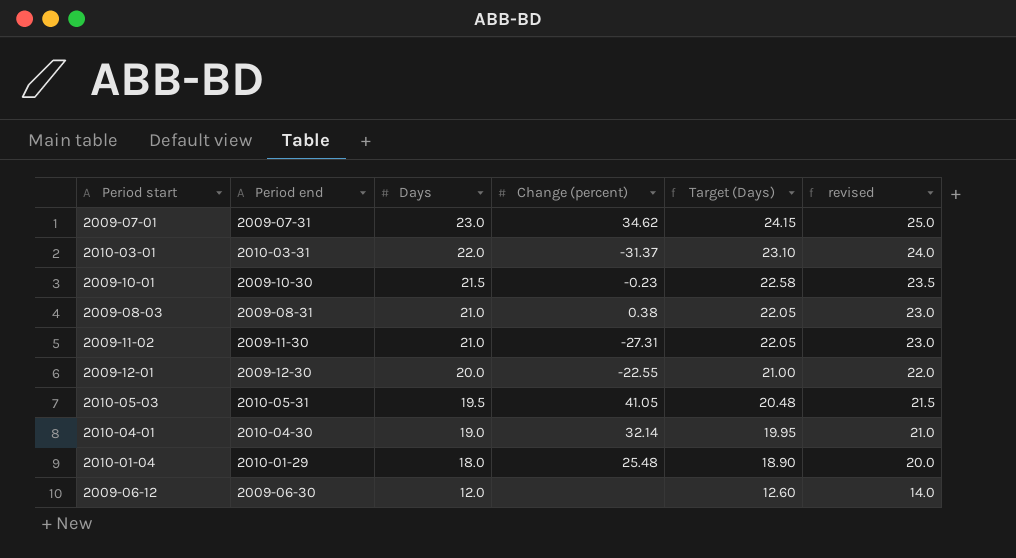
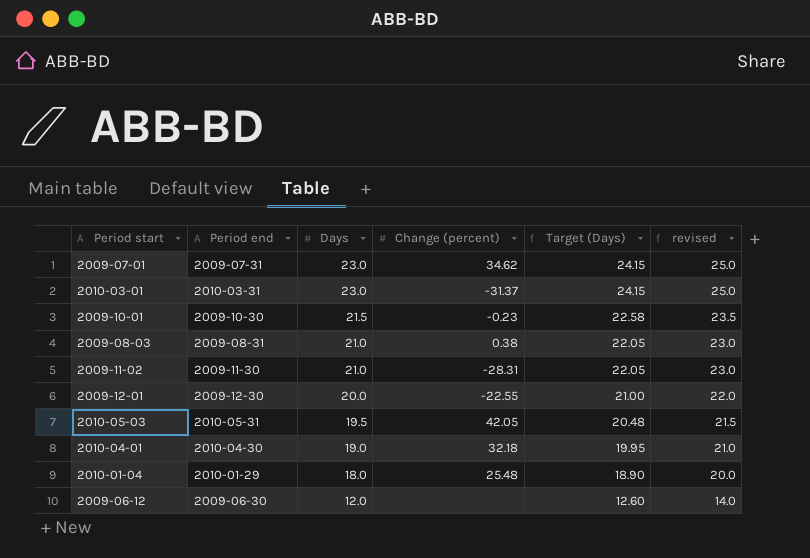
2010-03-01 | Days: 22.0 -> 23.0
2010-03-01 | Target (Days): 23.10 -> 24.15
2010-03-01 | revised: 24.0 -> 25.0
2009-11-02 | Change (percent): -27.31 -> -28.31
2010-05-03 | Change (percent): 41.05 -> 42.05
2010-04-01 | Change (percent): 32.14 -> 32.18

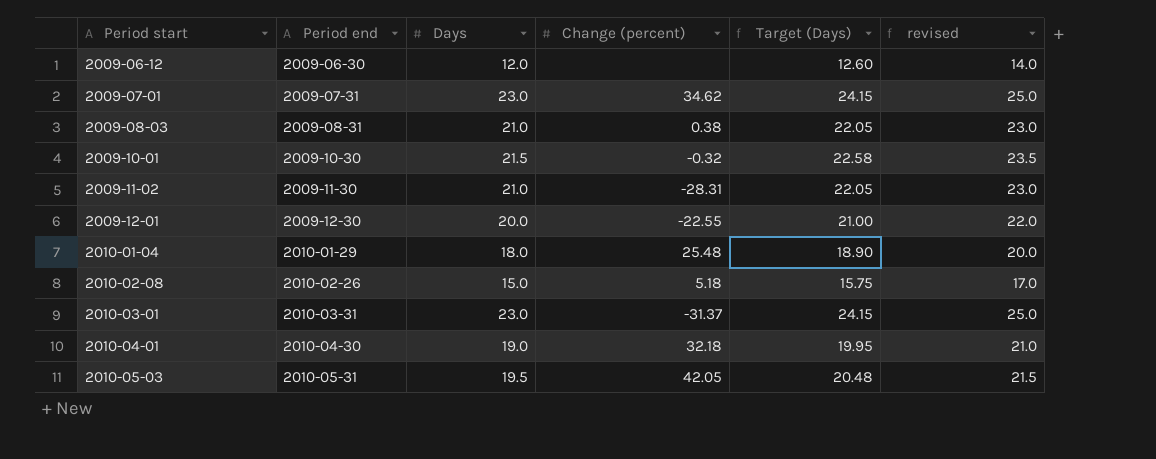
row order: Days descending -> Period start ascending
2009-10-01 | Change (percent): -0.23 -> -0.32
row 2010-02-08: none -> 2010-02-26 | 15.0 | 5.18 | 15.75 | 17.0

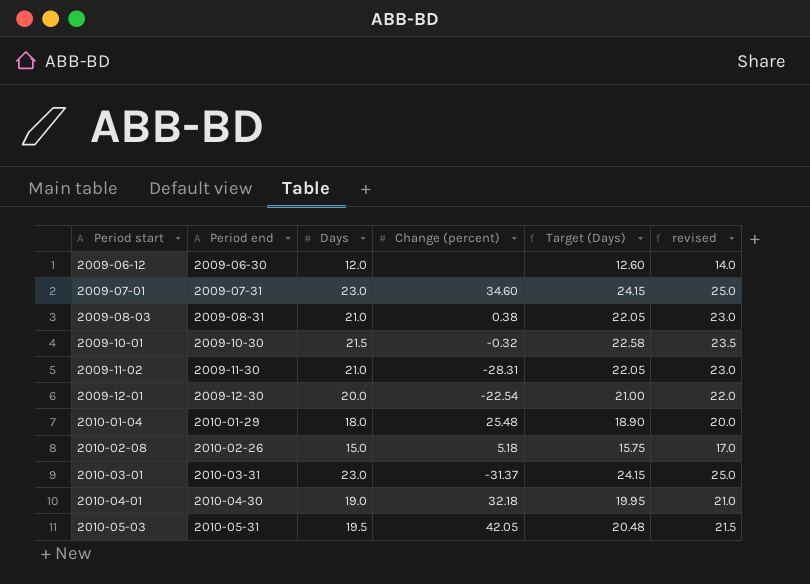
2009-07-01 | Change (percent): 34.62 -> 34.60
2009-12-01 | Change (percent): -22.55 -> -22.54

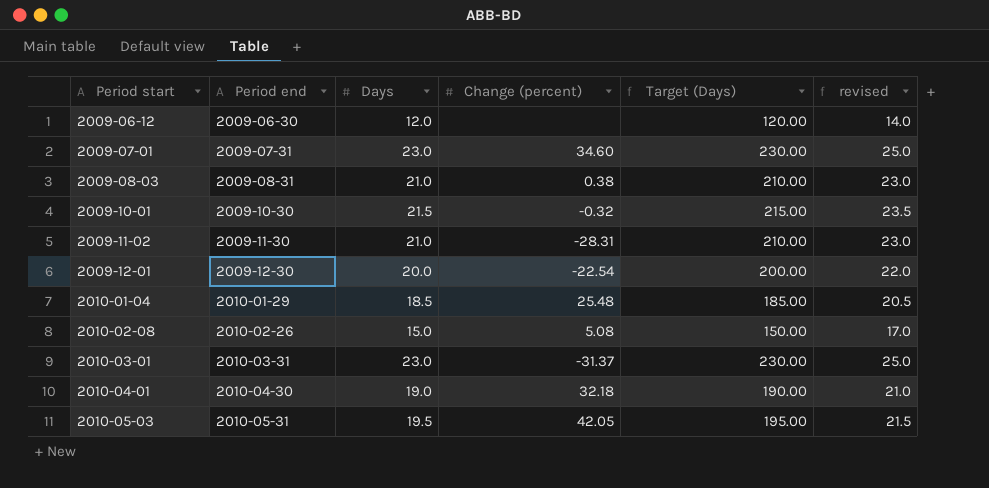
column Target (Days) | formula: [Days] * 1.05 -> [Days] * 10
2010-01-04 | Days: 18.0 -> 18.5
2010-01-04 | revised: 20.0 -> 20.5
2010-02-08 | Change (percent): 5.18 -> 5.08

